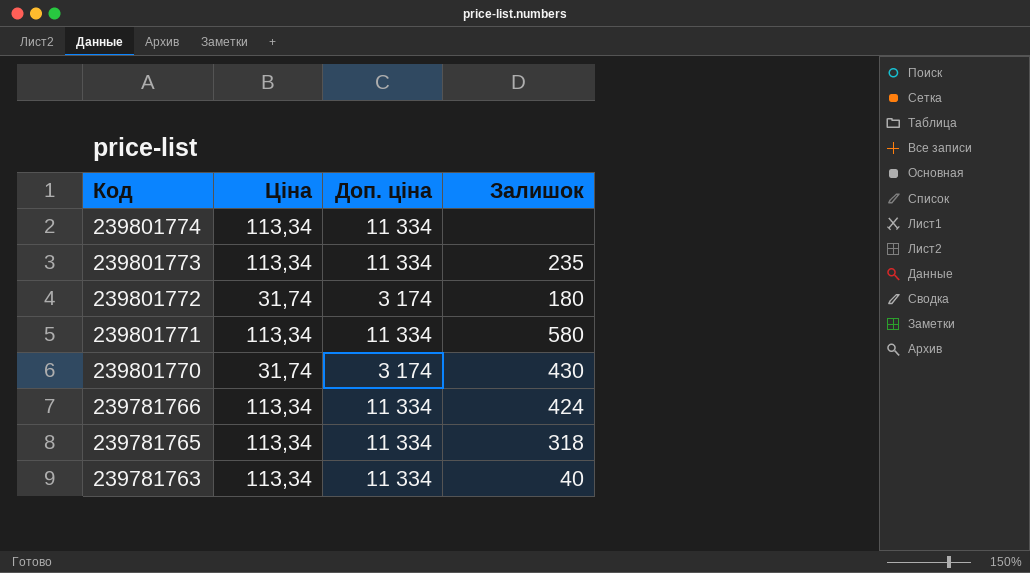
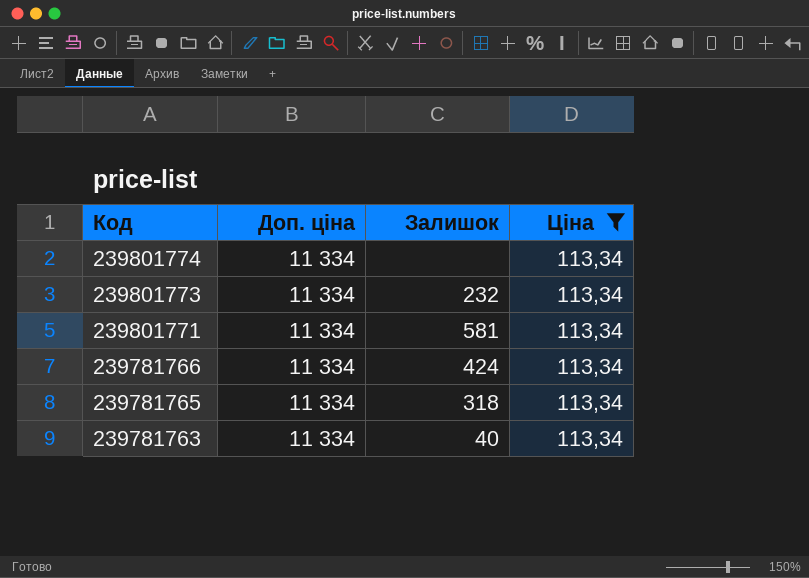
filter: none -> Ціна = 113,34
column Ціна | position: 2 -> 4
239801773 | Залишок: 235 -> 232
239801771 | Залишок: 580 -> 581

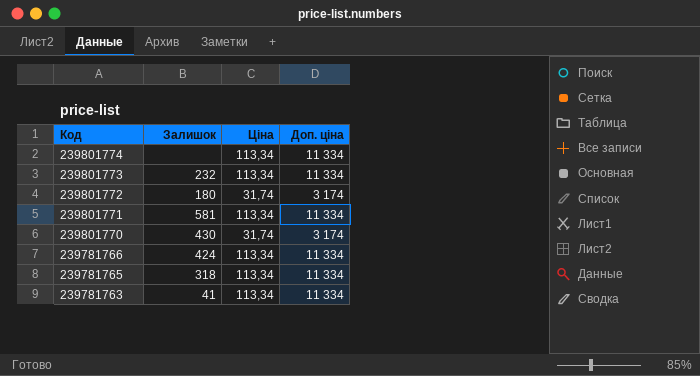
filter: Ціна = 113,34 -> none
column Доп. ціна | position: 2 -> 4
239781763 | Залишок: 40 -> 41

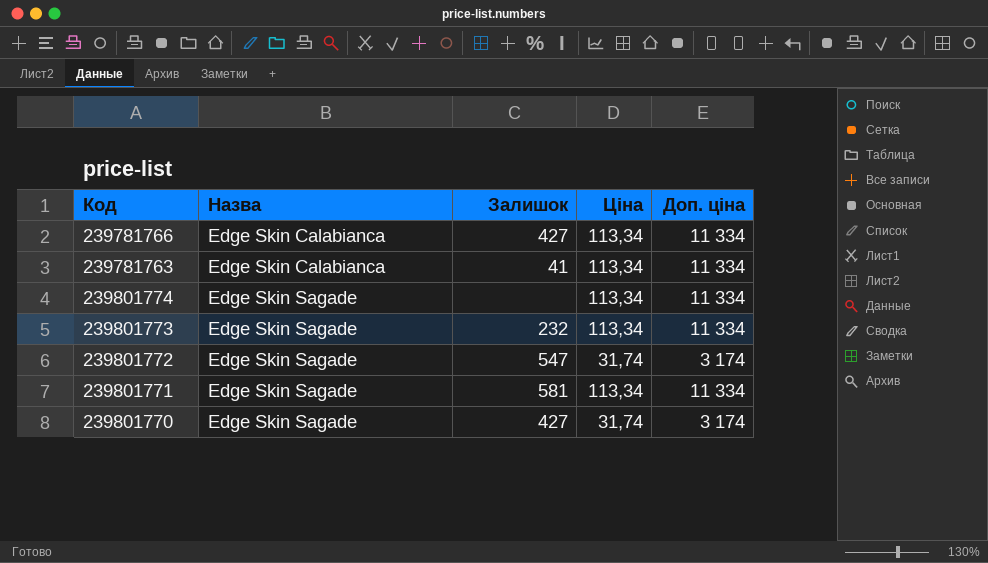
row order: Код descending -> Назва ascending
column Назва | position: none -> 2
row 239781765: 318 | 113,34 | 11 334 -> none
239781766 | Залишок: 424 -> 427
239801772 | Залишок: 180 -> 547
239801770 | Залишок: 430 -> 427

